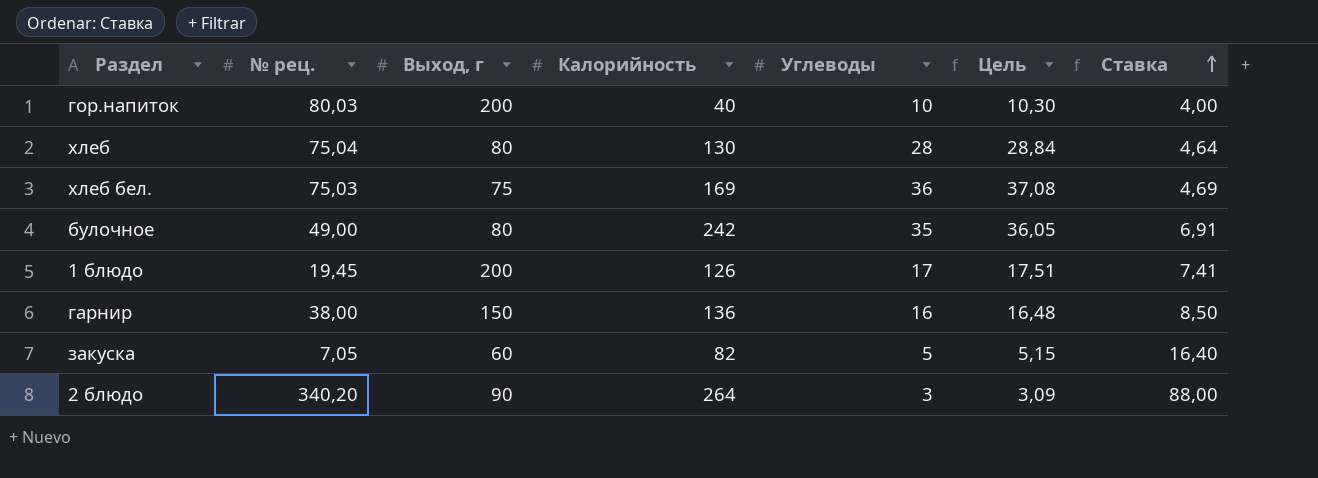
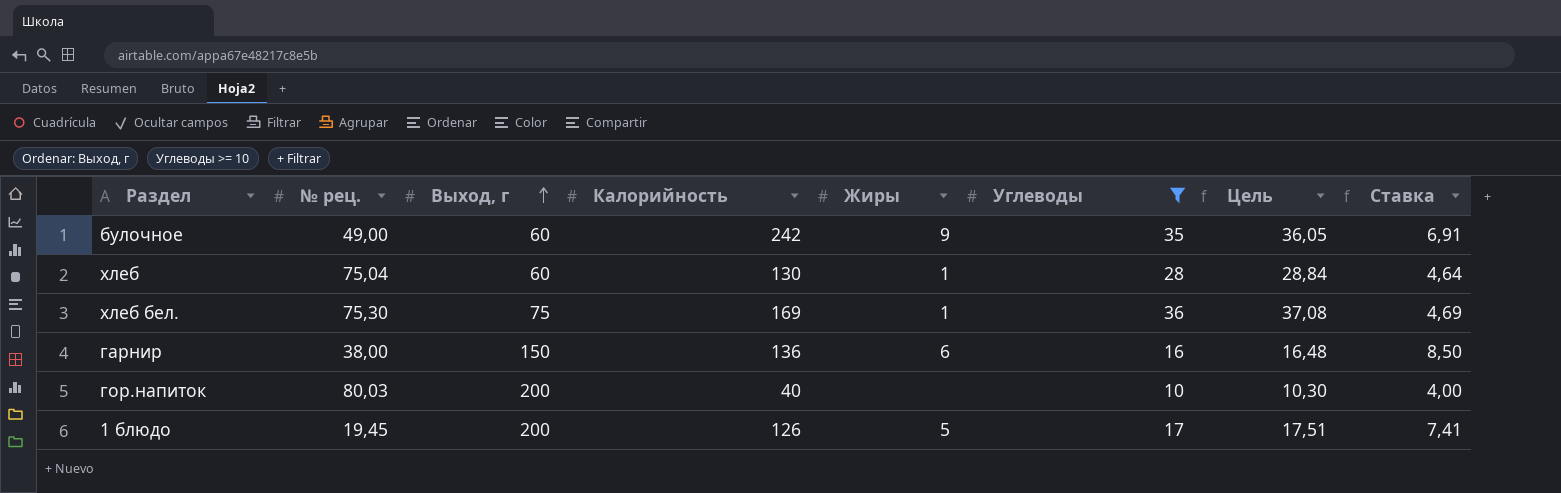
filter: none -> Углеводы >= 10
row order: Ставка ascending -> Выход, г ascending
column Жиры | position: none -> 5
булочное | Выход, г: 80 -> 60
хлеб | Выход, г: 80 -> 60
хлеб бел. | № рец.: 75,03 -> 75,30

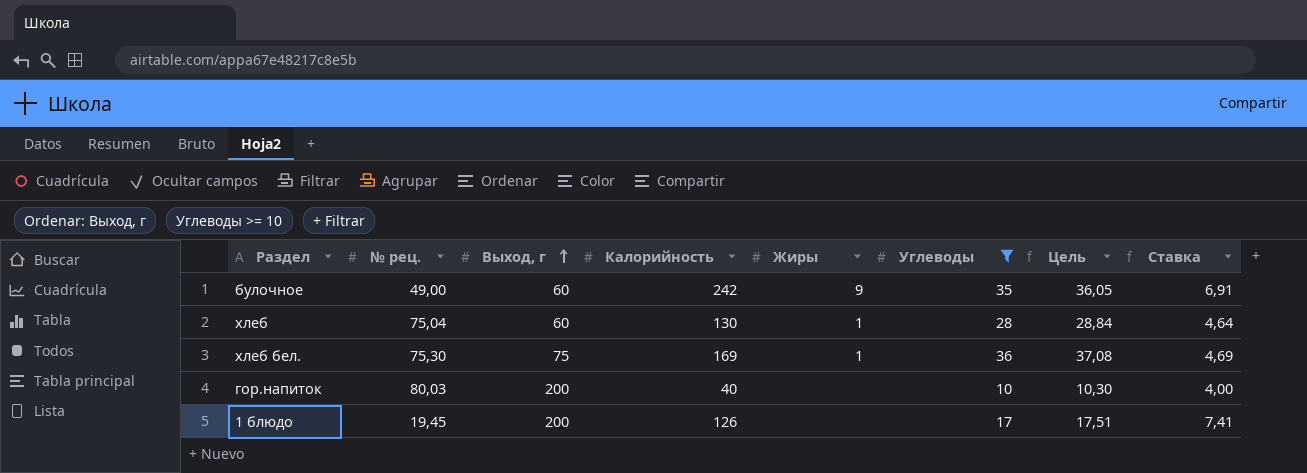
row гарнир: 38,00 | 150 | 136 | 6 | 16 | 16,48 | 8,50 -> none
1 блюдо | Жиры: 5 -> none

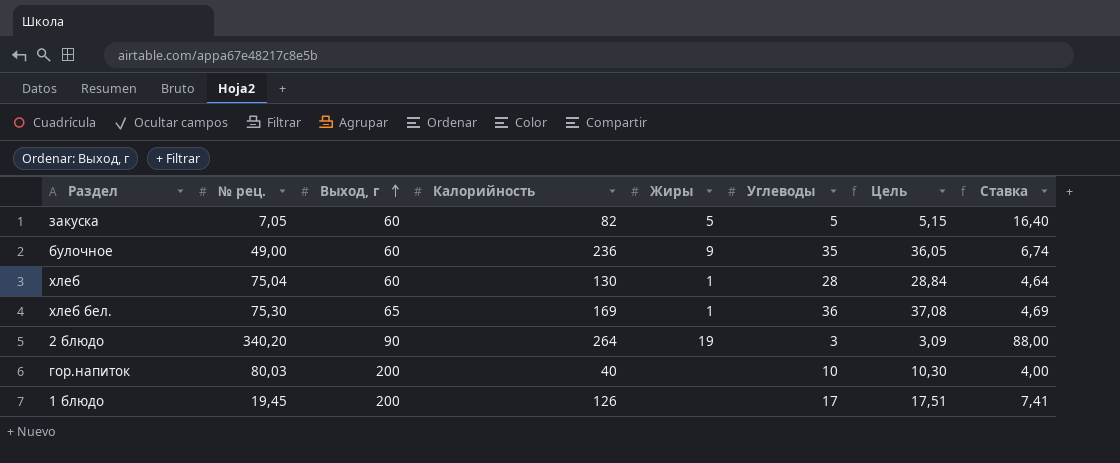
filter: Углеводы >= 10 -> none
булочное | Калорийность: 242 -> 236
булочное | Ставка: 6,91 -> 6,74
хлеб бел. | Выход, г: 75 -> 65

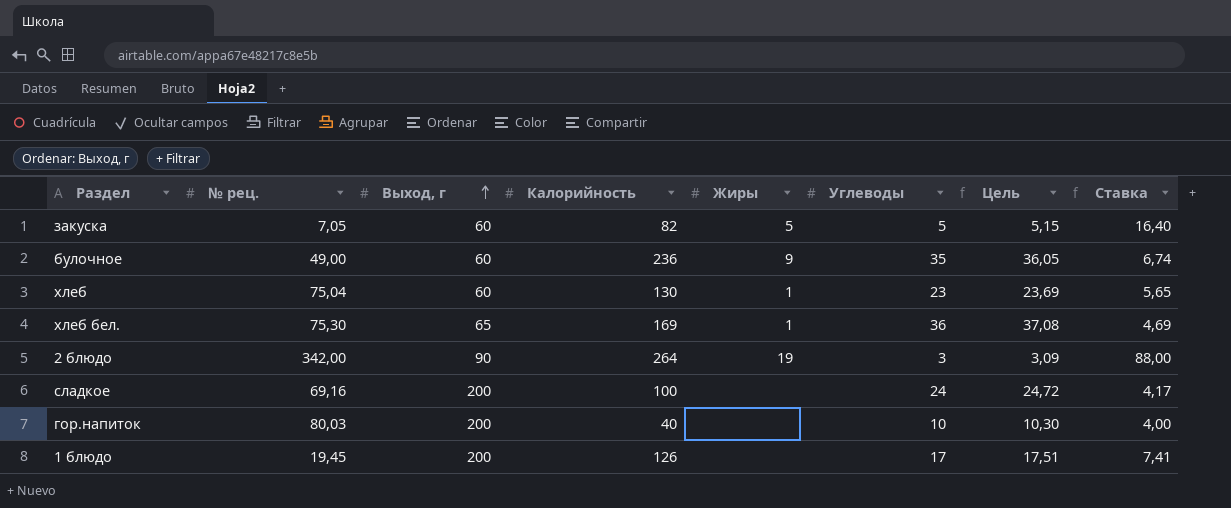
хлеб | Углеводы: 28 -> 23
хлеб | Цель: 28,84 -> 23,69
хлеб | Ставка: 4,64 -> 5,65
2 блюдо | № рец.: 340,20 -> 342,00
row сладкое: none -> 69,16 | 200 | 100 | none | 24 | 24,72 | 4,17

